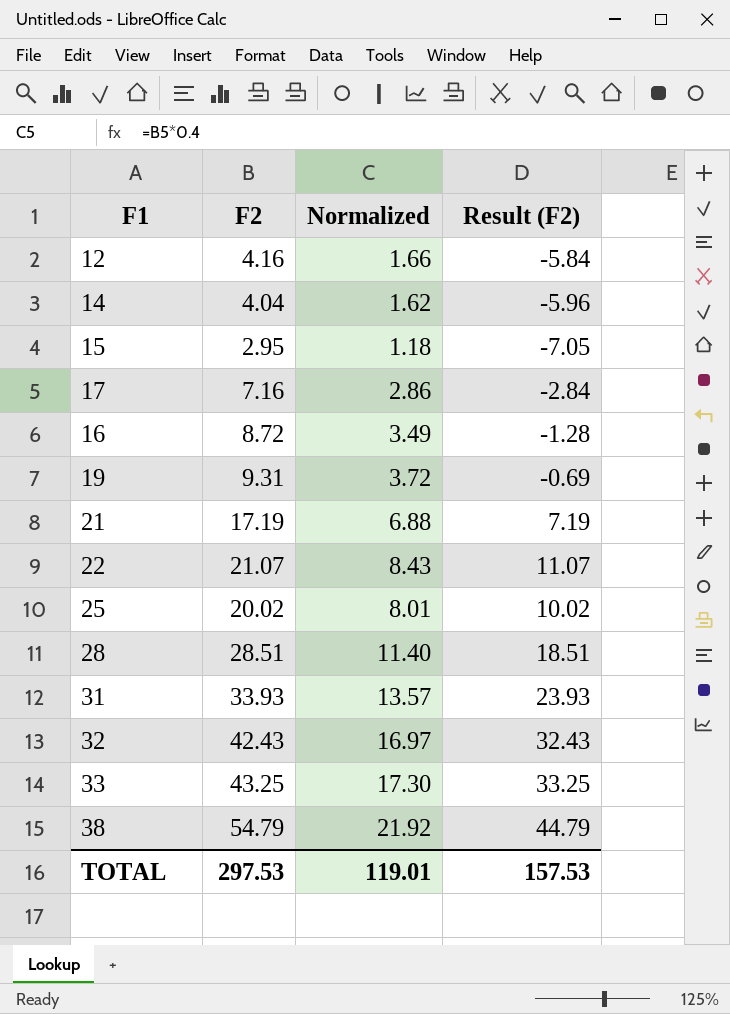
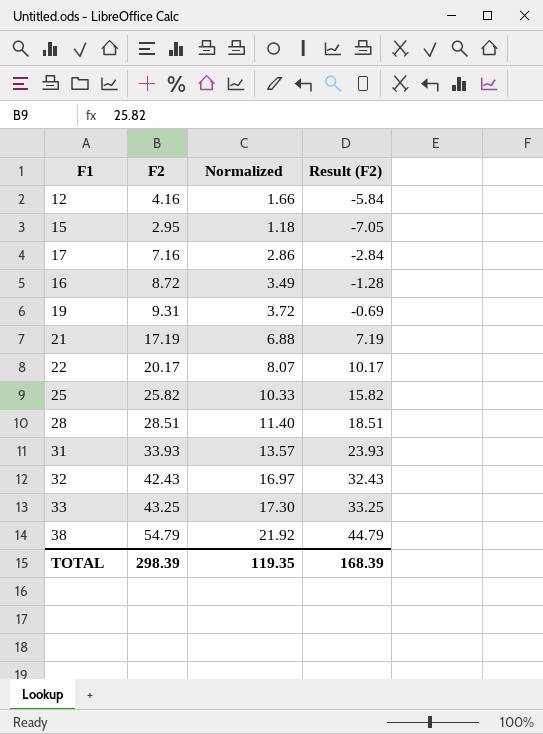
row 14: 4.04 | 1.62 | -5.96 -> none
22 | F2: 21.07 -> 20.17
22 | Normalized: 8.43 -> 8.07
22 | Result (F2): 11.07 -> 10.17
25 | F2: 20.02 -> 25.82
25 | Normalized: 8.01 -> 10.33
25 | Result (F2): 10.02 -> 15.82
TOTAL | F2: 297.53 -> 298.39
TOTAL | Normalized: 119.01 -> 119.35
TOTAL | Result (F2): 157.53 -> 168.39

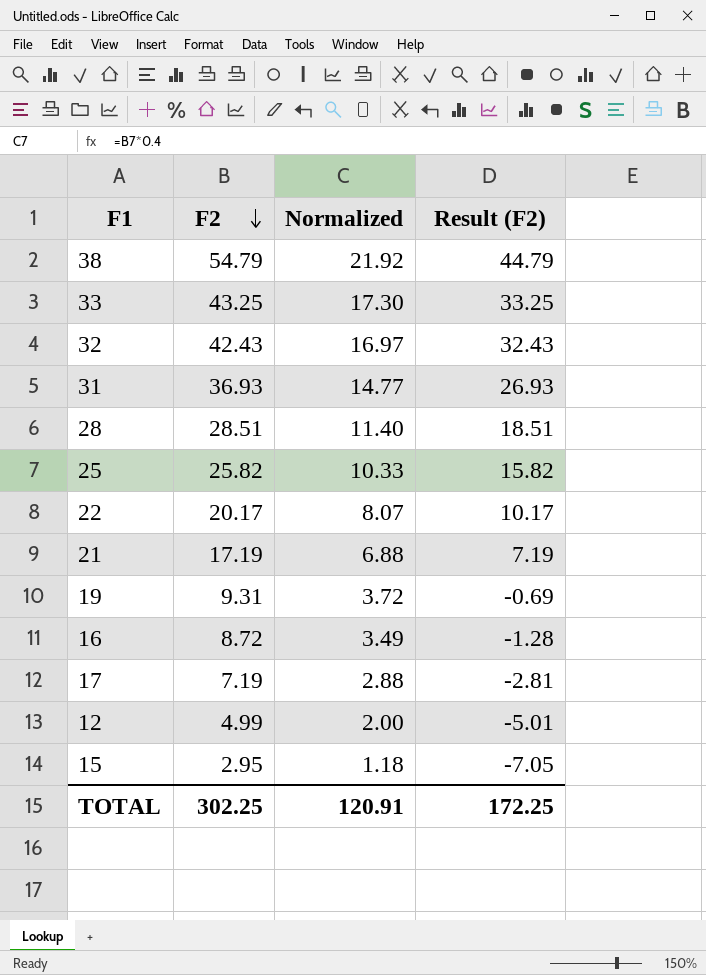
row order: none -> F2 descending
31 | F2: 33.93 -> 36.93
31 | Normalized: 13.57 -> 14.77
31 | Result (F2): 23.93 -> 26.93
17 | F2: 7.16 -> 7.19
17 | Normalized: 2.86 -> 2.88
17 | Result (F2): -2.84 -> -2.81
12 | F2: 4.16 -> 4.99
12 | Normalized: 1.66 -> 2.00
12 | Result (F2): -5.84 -> -5.01
TOTAL | F2: 298.39 -> 302.25
TOTAL | Normalized: 119.35 -> 120.91
TOTAL | Result (F2): 168.39 -> 172.25

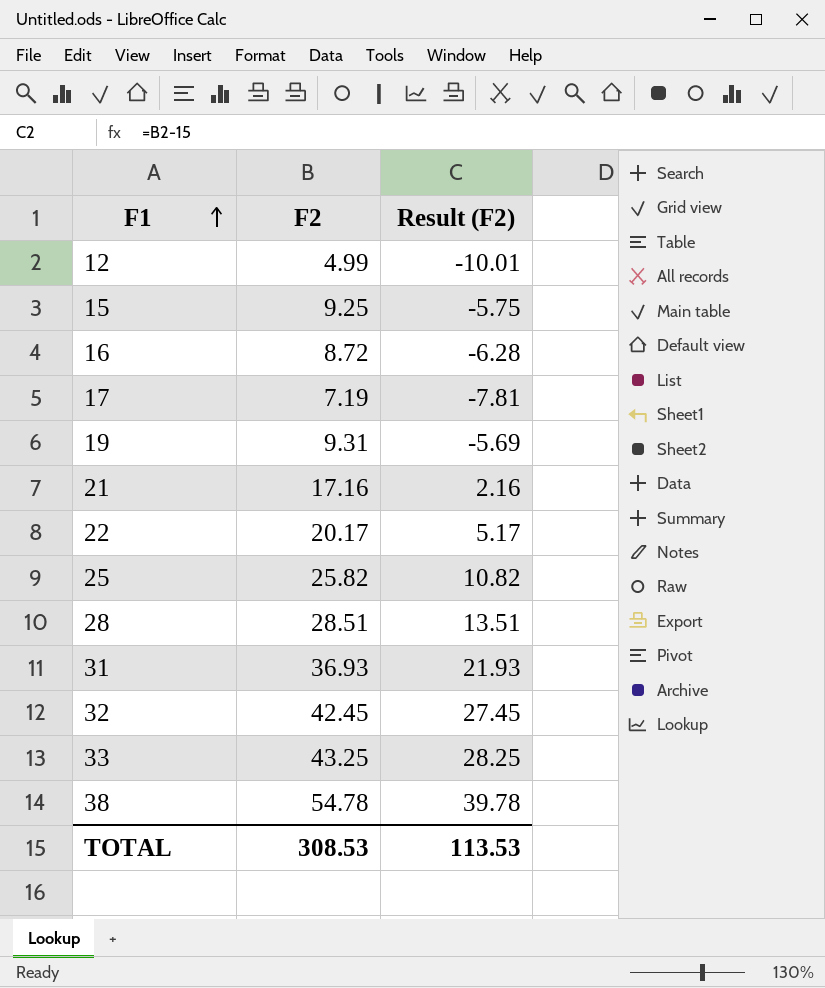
row order: F2 descending -> F1 ascending
column Normalized | formula: [F2] * 0.4 -> none
column Result (F2) | formula: [F2] - 10 -> [F2] - 15
15 | F2: 2.95 -> 9.25
21 | F2: 17.19 -> 17.16
32 | F2: 42.43 -> 42.45
38 | F2: 54.79 -> 54.78
TOTAL | F2: 302.25 -> 308.53
TOTAL | Result (F2): 172.25 -> 113.53

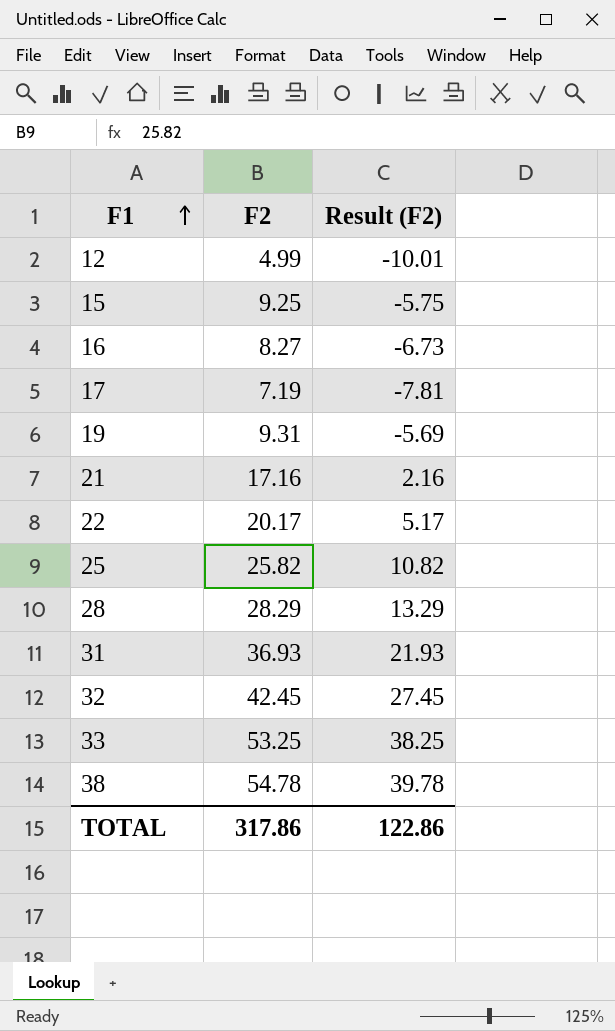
16 | F2: 8.72 -> 8.27
16 | Result (F2): -6.28 -> -6.73
28 | F2: 28.51 -> 28.29
28 | Result (F2): 13.51 -> 13.29
33 | F2: 43.25 -> 53.25
33 | Result (F2): 28.25 -> 38.25
TOTAL | F2: 308.53 -> 317.86
TOTAL | Result (F2): 113.53 -> 122.86

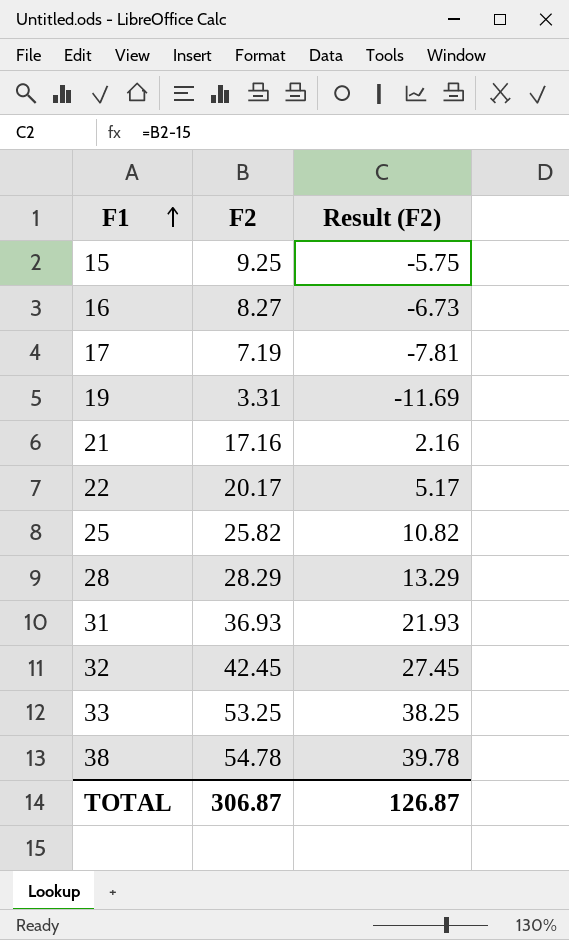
row 12: 4.99 | -10.01 -> none
19 | F2: 9.31 -> 3.31
19 | Result (F2): -5.69 -> -11.69
TOTAL | F2: 317.86 -> 306.87
TOTAL | Result (F2): 122.86 -> 126.87

